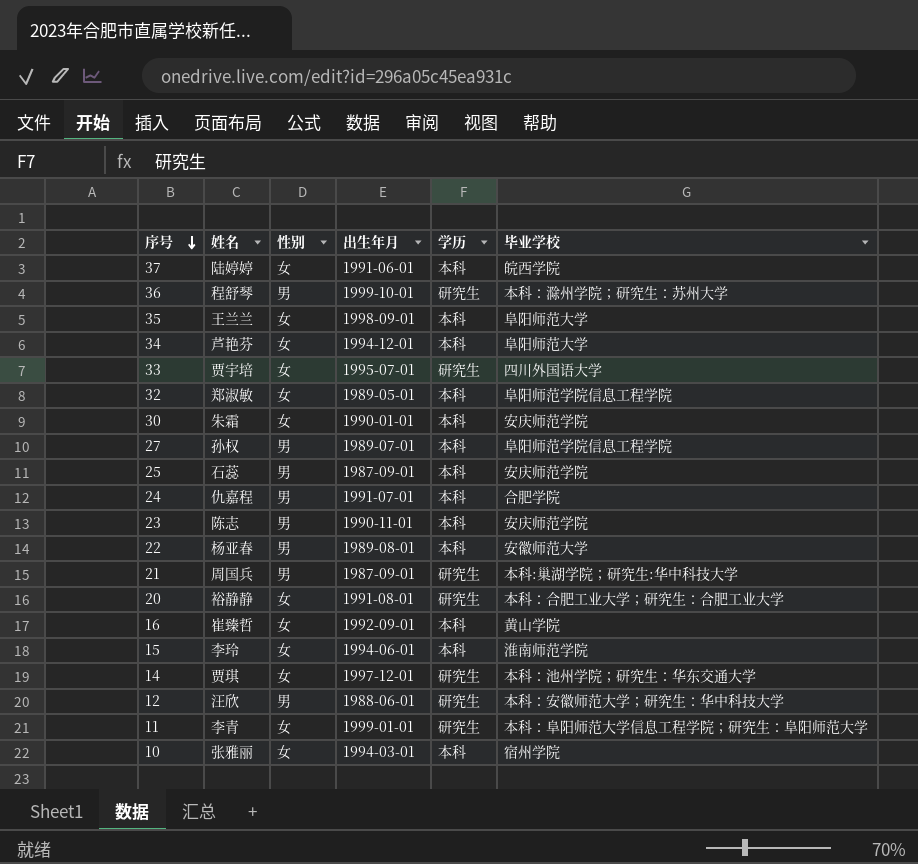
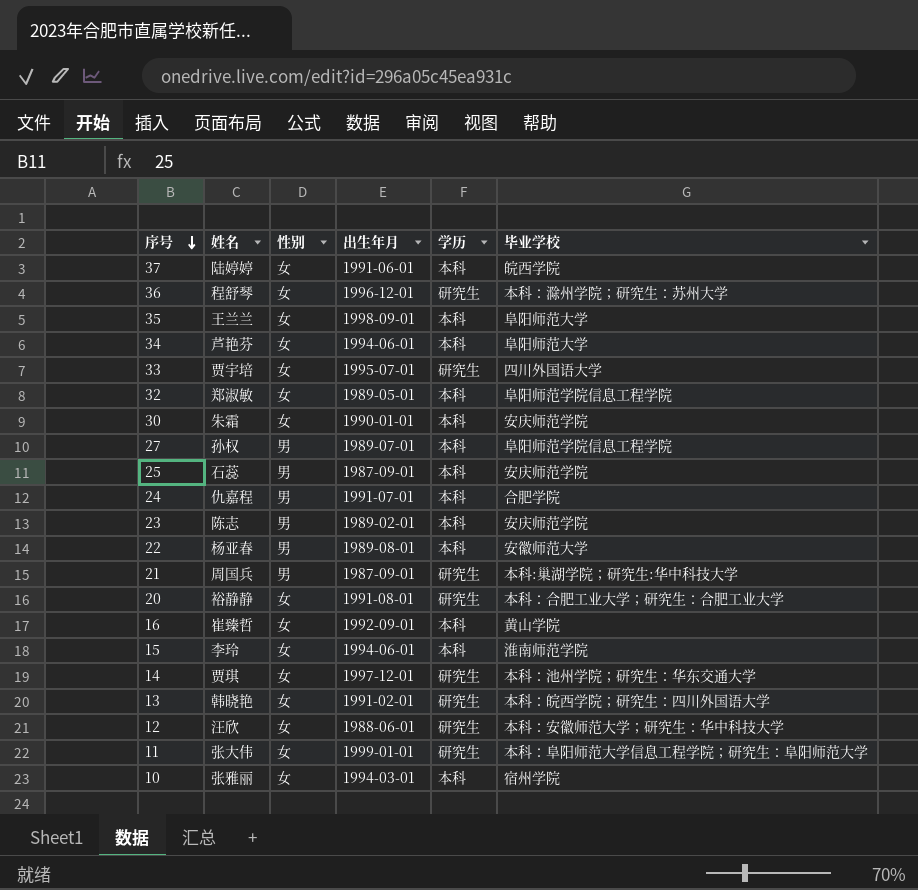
36 | 性别: 男 -> 女
36 | 出生年月: 1999-10-01 -> 1996-12-01
34 | 出生年月: 1994-12-01 -> 1994-06-01
23 | 出生年月: 1990-11-01 -> 1989-02-01
row 13: none -> 韩晓艳 | 女 | 1991-02-01 | 研究生 | 本科：皖西学院；研究生：四川外国语大学
12 | 性别: 男 -> 女
11 | 姓名: 李青 -> 张大伟

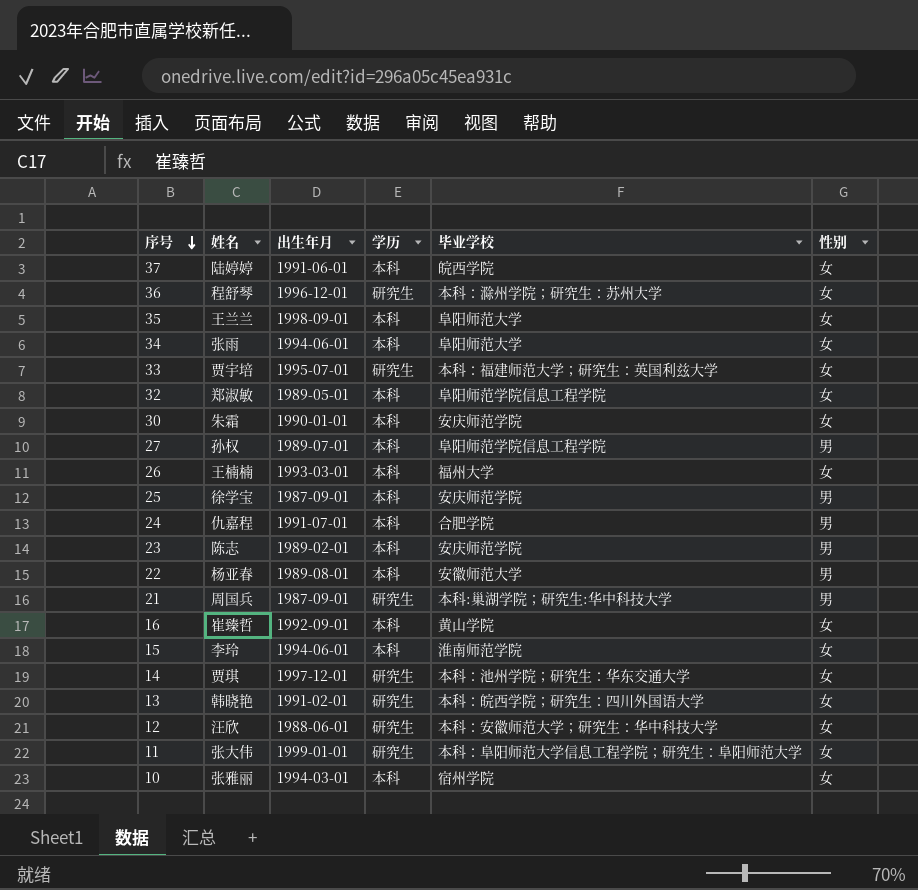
column 性别 | position: 3 -> 6
row 20: 裕静静 | 女 | 1991-08-01 | 研究生 | 本科：合肥工业大学；研究生：合肥工业大学 -> none
34 | 姓名: 芦艳芬 -> 张雨
33 | 毕业学校: 四川外国语大学 -> 本科：福建师范大学；研究生：英国利兹大学
row 26: none -> 王楠楠 | 1993-03-01 | 本科 | 福州大学 | 女
25 | 姓名: 石蕊 -> 徐学宝

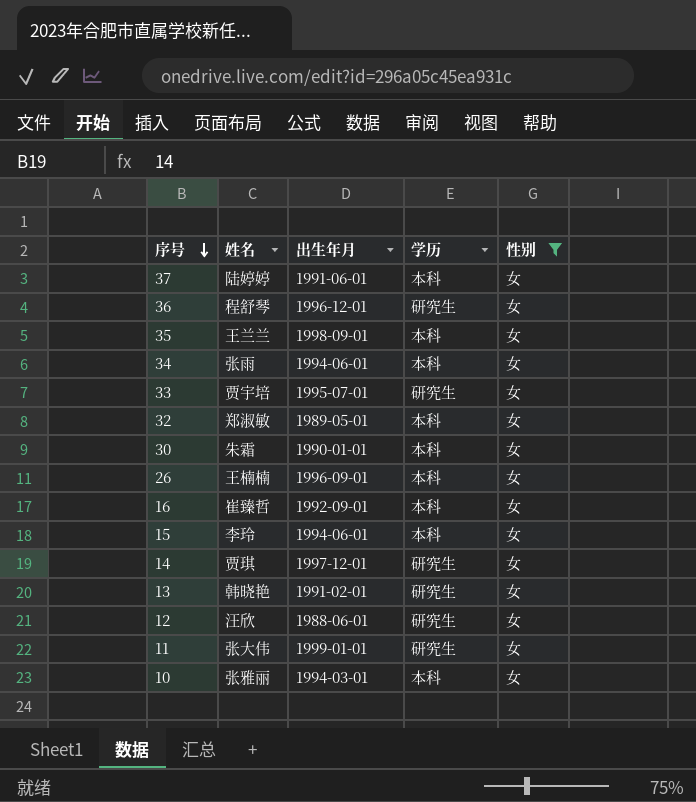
filter: none -> 性别 = 女
column 毕业学校 | position: 5 -> none
26 | 出生年月: 1993-03-01 -> 1996-09-01

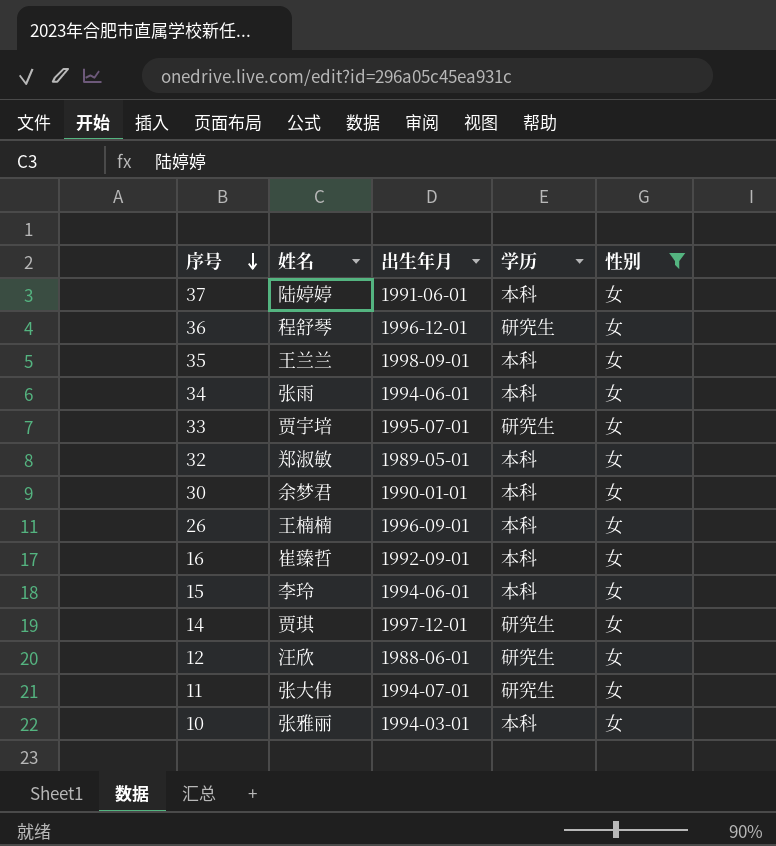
row 13: 韩晓艳 | 1991-02-01 | 研究生 | 女 -> none
30 | 姓名: 朱霜 -> 余梦君
11 | 出生年月: 1999-01-01 -> 1994-07-01

